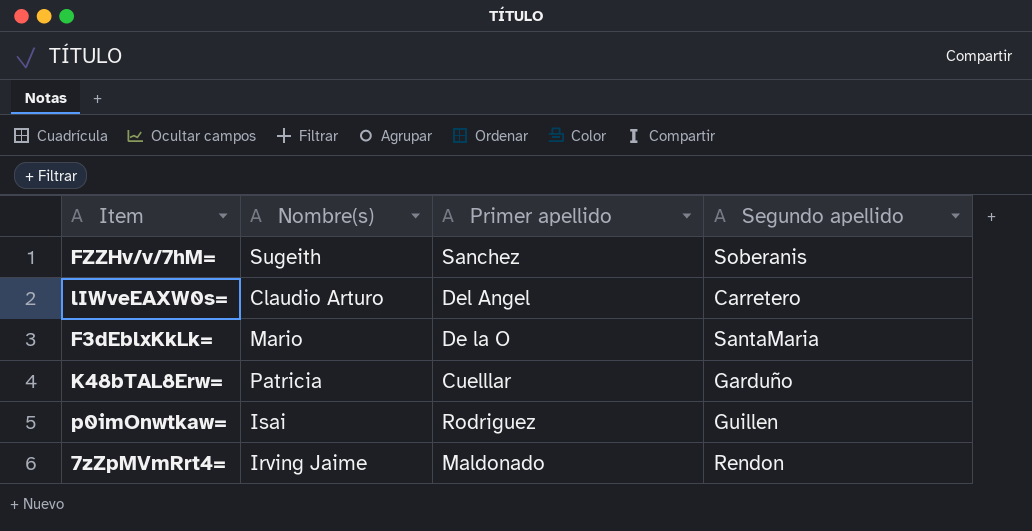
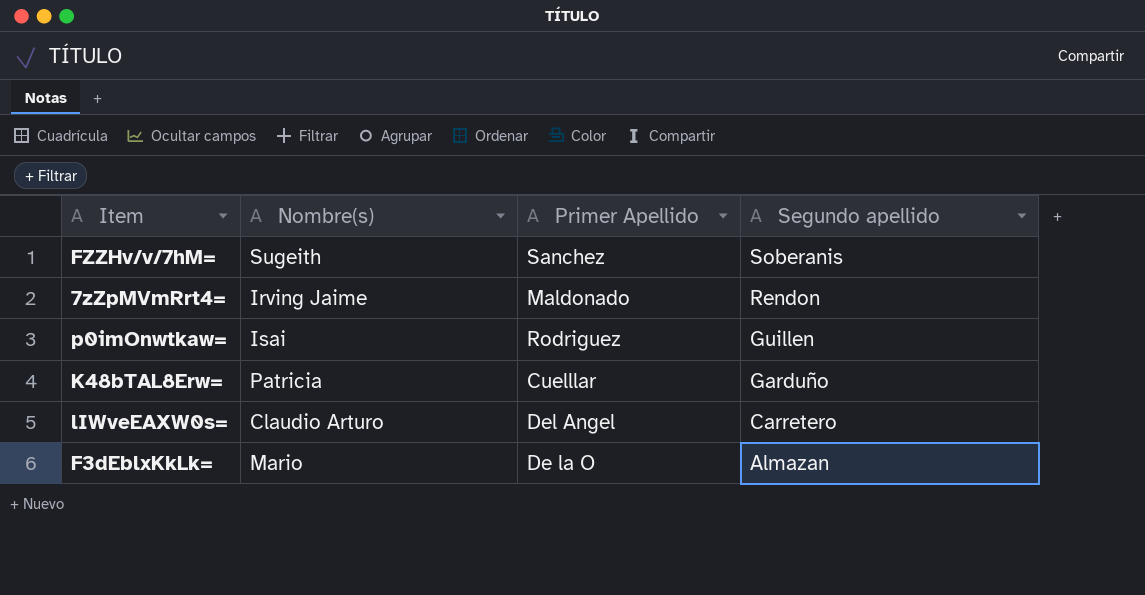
row order: none -> Segundo apellido descending
column name: Primer apellido -> Primer Apellido
F3dEblxKkLk= | Segundo apellido: SantaMaria -> Almazan

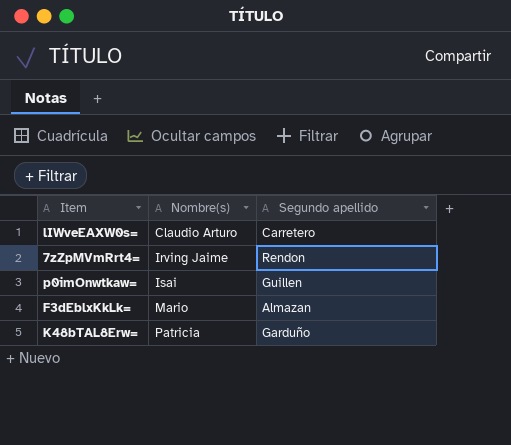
row order: Segundo apellido descending -> Nombre(s) ascending
column Primer Apellido | position: 3 -> none
row FZZHv/v/7hM=: Sugeith | Sanchez | Soberanis -> none

